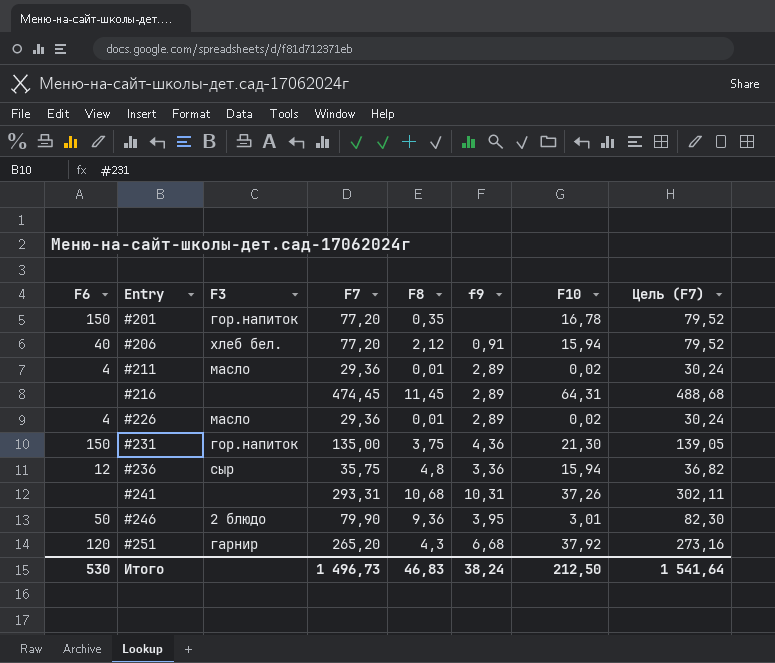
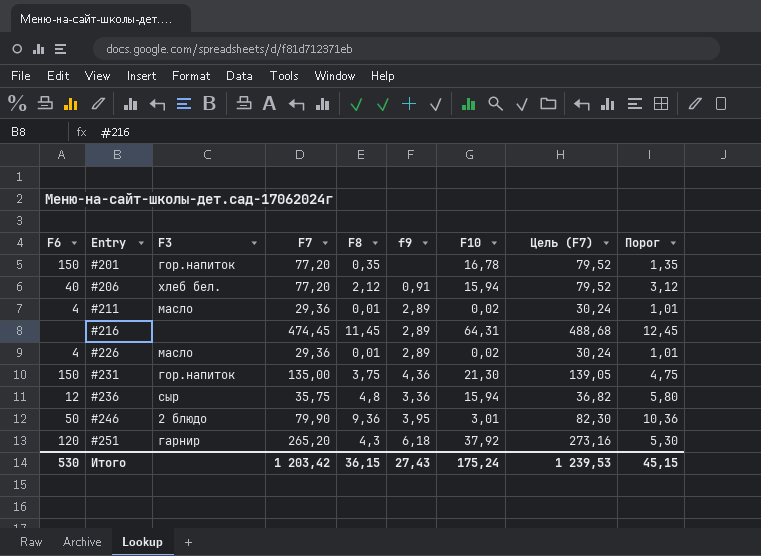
column Порог | formula: none -> [F8] + 1
row #241: none | none | 293,31 | 10,68 | 10,31 | 37,26 | 302,11 -> none
#251 | f9: 6,68 -> 6,18
Итого | F7: 1 496,73 -> 1 203,42
Итого | F8: 46,83 -> 36,15
Итого | f9: 38,24 -> 27,43
Итого | F10: 212,50 -> 175,24
Итого | Цель (F7): 1 541,64 -> 1 239,53

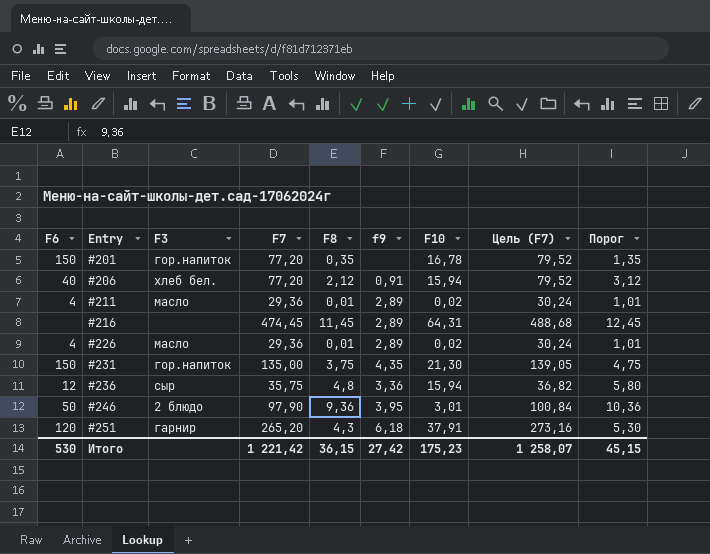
#231 | f9: 4,36 -> 4,35
#246 | F7: 79,90 -> 97,90
#246 | Цель (F7): 82,30 -> 100,84
#251 | F10: 37,92 -> 37,91
Итого | F7: 1 203,42 -> 1 221,42
Итого | f9: 27,43 -> 27,42
Итого | F10: 175,24 -> 175,23
Итого | Цель (F7): 1 239,53 -> 1 258,07

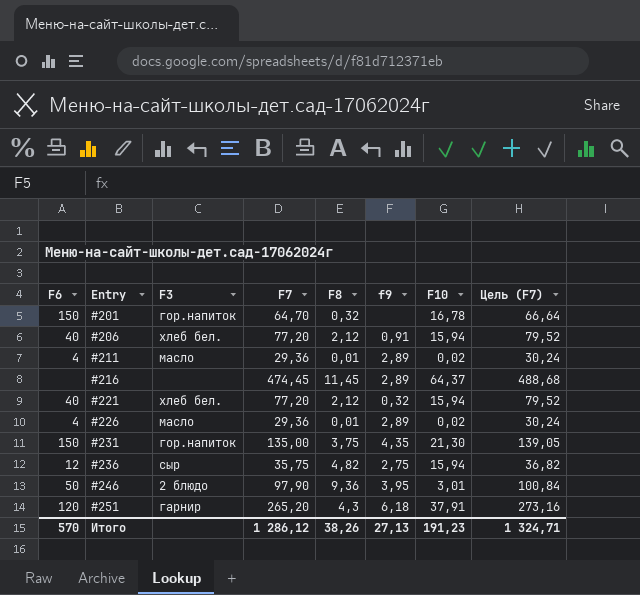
column Порог | formula: [F8] + 1 -> none
#201 | F7: 77,20 -> 64,70
#201 | F8: 0,35 -> 0,32
#201 | Цель (F7): 79,52 -> 66,64
#216 | F10: 64,31 -> 64,37
row #221: none -> 40 | хлеб бел. | 77,20 | 2,12 | 0,32 | 15,94 | 79,52
#236 | F8: 4,8 -> 4,82
#236 | f9: 3,36 -> 2,75
Итого | F6: 530 -> 570
Итого | F7: 1 221,42 -> 1 286,12
Итого | F8: 36,15 -> 38,26
Итого | f9: 27,42 -> 27,13
Итого | F10: 175,23 -> 191,23
Итого | Цель (F7): 1 258,07 -> 1 324,71

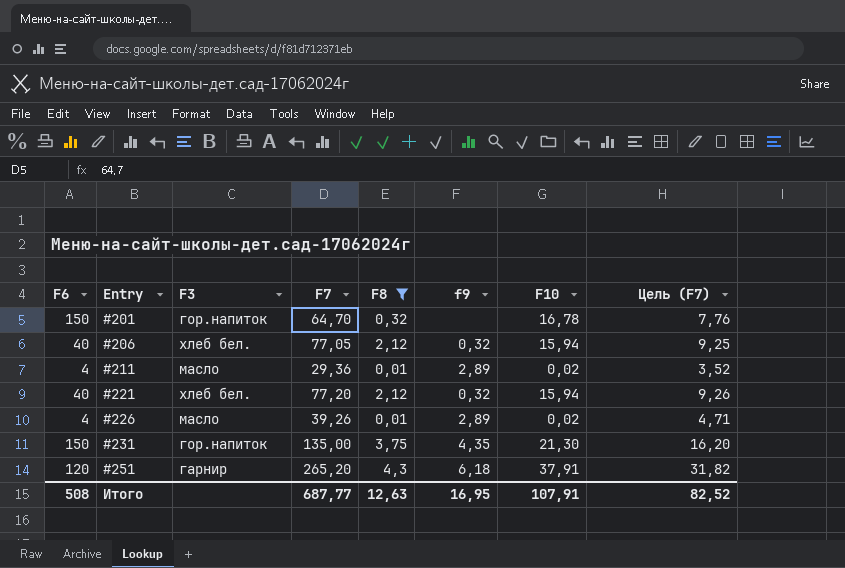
filter: none -> F8 <= 4,3
column Цель (F7) | formula: [F7] * 1,03 -> [F7] * 0,12
#206 | F7: 77,20 -> 77,05
#206 | f9: 0,91 -> 0,32
#226 | F7: 29,36 -> 39,26
Итого | F6: 570 -> 508
Итого | F7: 1 286,12 -> 687,77
Итого | F8: 38,26 -> 12,63
Итого | f9: 27,13 -> 16,95
Итого | F10: 191,23 -> 107,91
Итого | Цель (F7): 1 324,71 -> 82,52

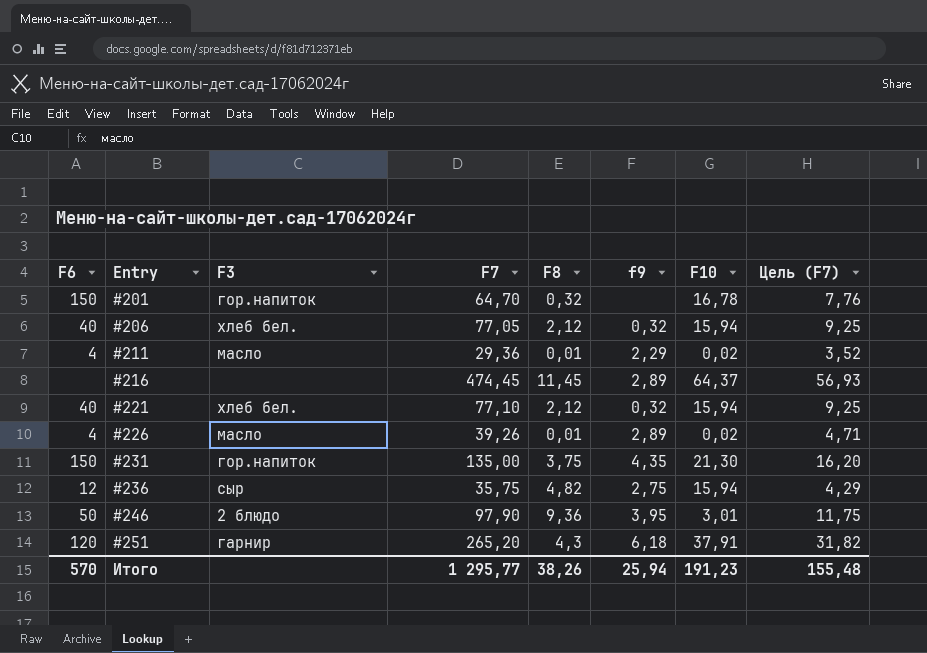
filter: F8 <= 4,3 -> none
#211 | f9: 2,89 -> 2,29
#221 | F7: 77,20 -> 77,10
#221 | Цель (F7): 9,26 -> 9,25
Итого | F6: 508 -> 570
Итого | F7: 687,77 -> 1 295,77
Итого | F8: 12,63 -> 38,26
Итого | f9: 16,95 -> 25,94
Итого | F10: 107,91 -> 191,23
Итого | Цель (F7): 82,52 -> 155,48

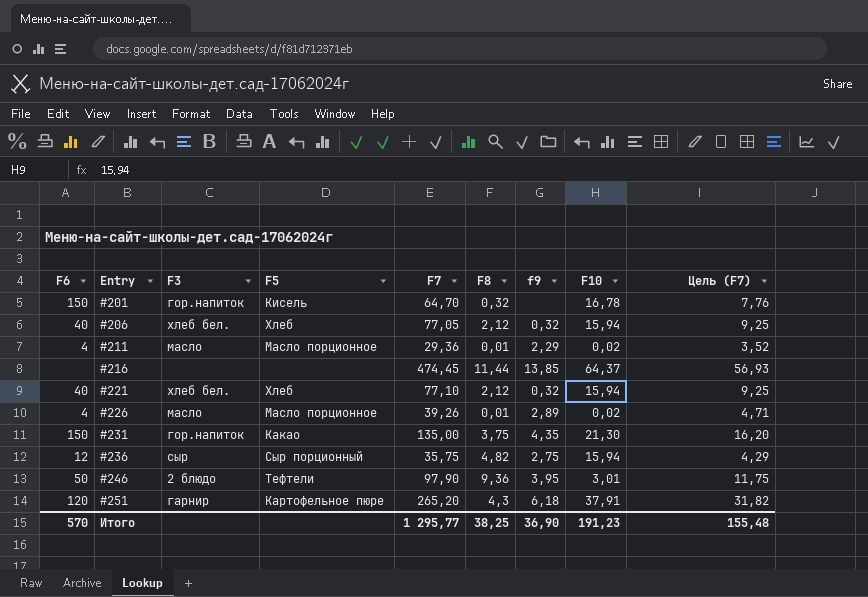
column F5 | position: none -> 4
#216 | F8: 11,45 -> 11,44
#216 | f9: 2,89 -> 13,85
Итого | F8: 38,26 -> 38,25
Итого | f9: 25,94 -> 36,90

